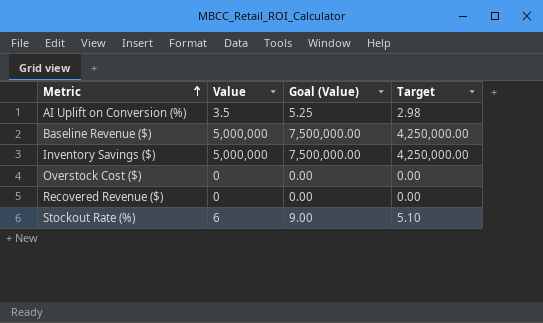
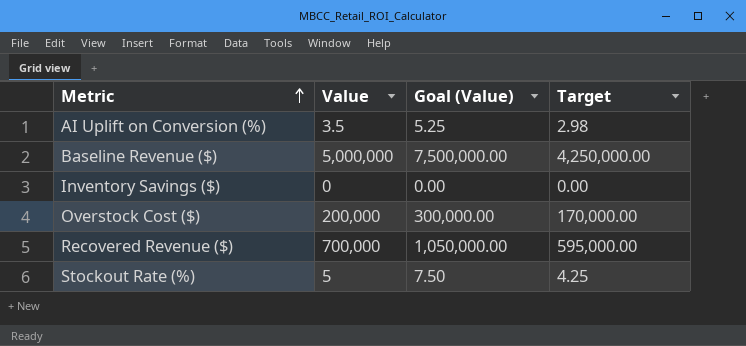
Inventory Savings ($) | Value: 5,000,000 -> 0
Inventory Savings ($) | Goal (Value): 7,500,000.00 -> 0.00
Inventory Savings ($) | Target: 4,250,000.00 -> 0.00
Overstock Cost ($) | Value: 0 -> 200,000
Overstock Cost ($) | Goal (Value): 0.00 -> 300,000.00
Overstock Cost ($) | Target: 0.00 -> 170,000.00
Recovered Revenue ($) | Value: 0 -> 700,000
Recovered Revenue ($) | Goal (Value): 0.00 -> 1,050,000.00
Recovered Revenue ($) | Target: 0.00 -> 595,000.00
Stockout Rate (%) | Value: 6 -> 5
Stockout Rate (%) | Goal (Value): 9.00 -> 7.50
Stockout Rate (%) | Target: 5.10 -> 4.25

